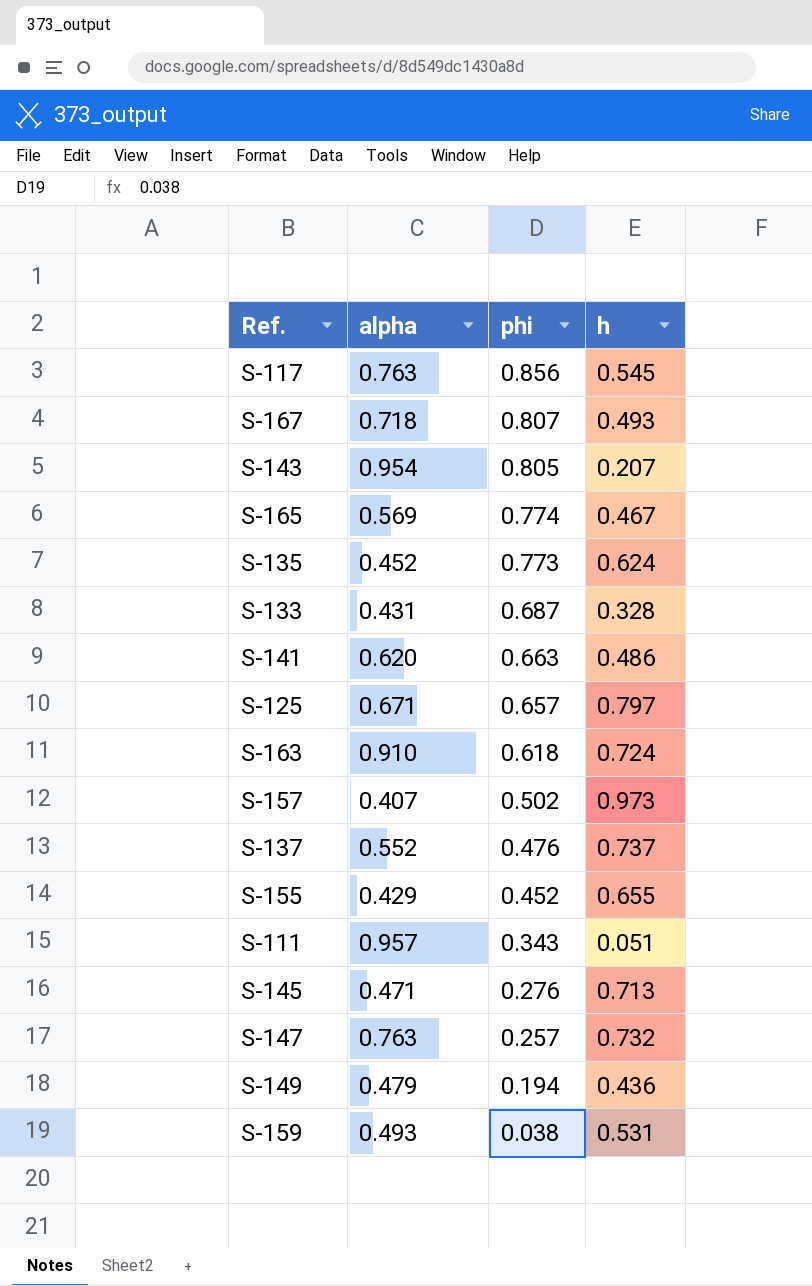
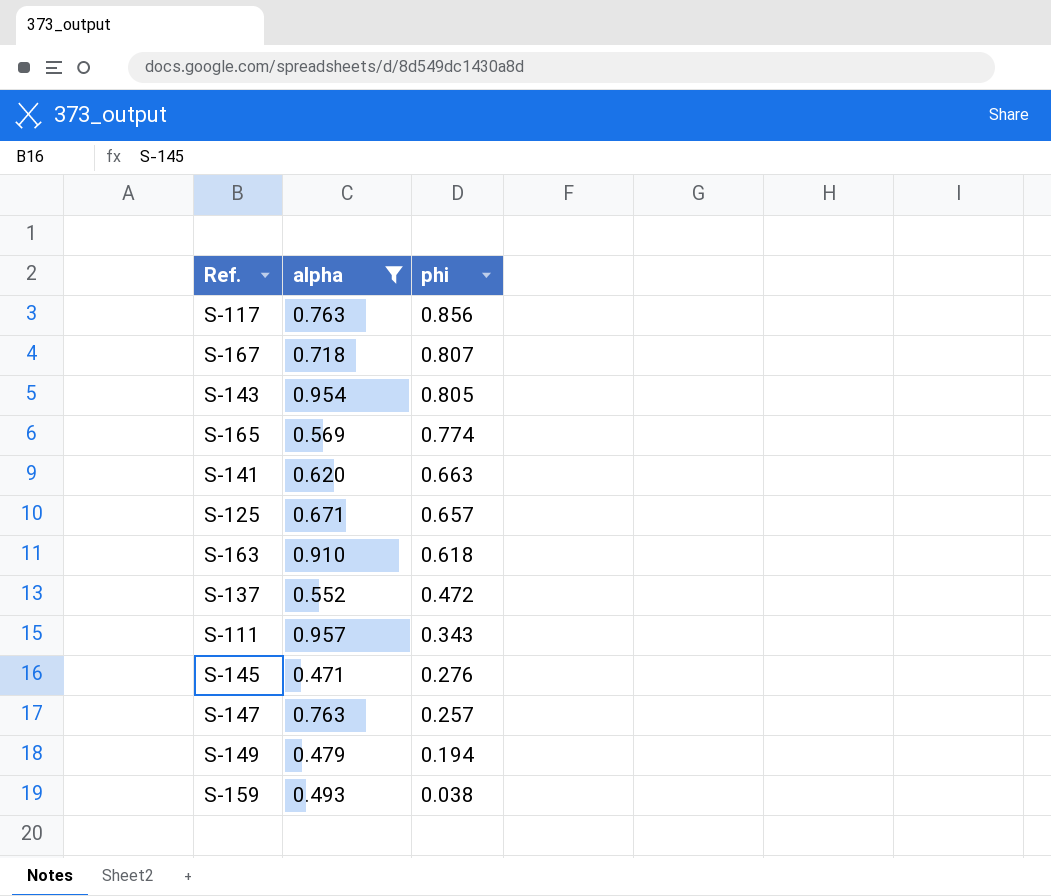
filter: none -> alpha >= 0.471
column h | position: 4 -> none
S-137 | phi: 0.476 -> 0.472

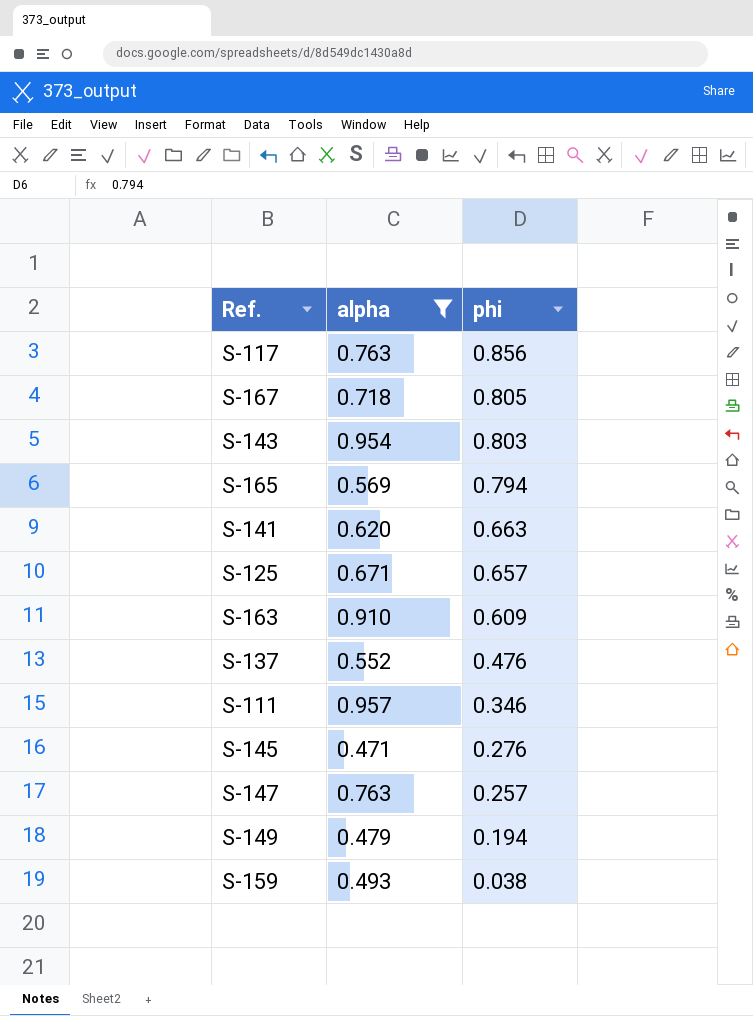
S-167 | phi: 0.807 -> 0.805
S-143 | phi: 0.805 -> 0.803
S-165 | phi: 0.774 -> 0.794
S-163 | phi: 0.618 -> 0.609
S-137 | phi: 0.472 -> 0.476
S-111 | phi: 0.343 -> 0.346

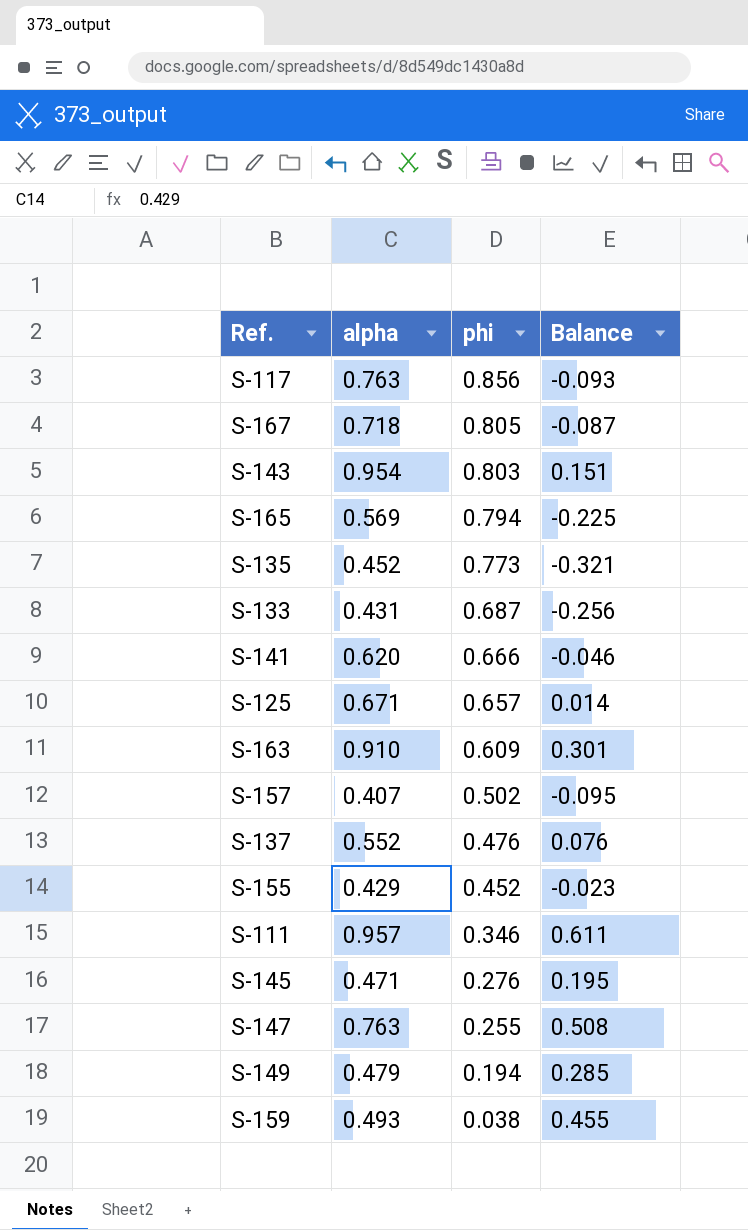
filter: alpha >= 0.471 -> none
column Balance | formula: none -> [alpha] - [phi]
S-141 | phi: 0.663 -> 0.666
S-147 | phi: 0.257 -> 0.255

